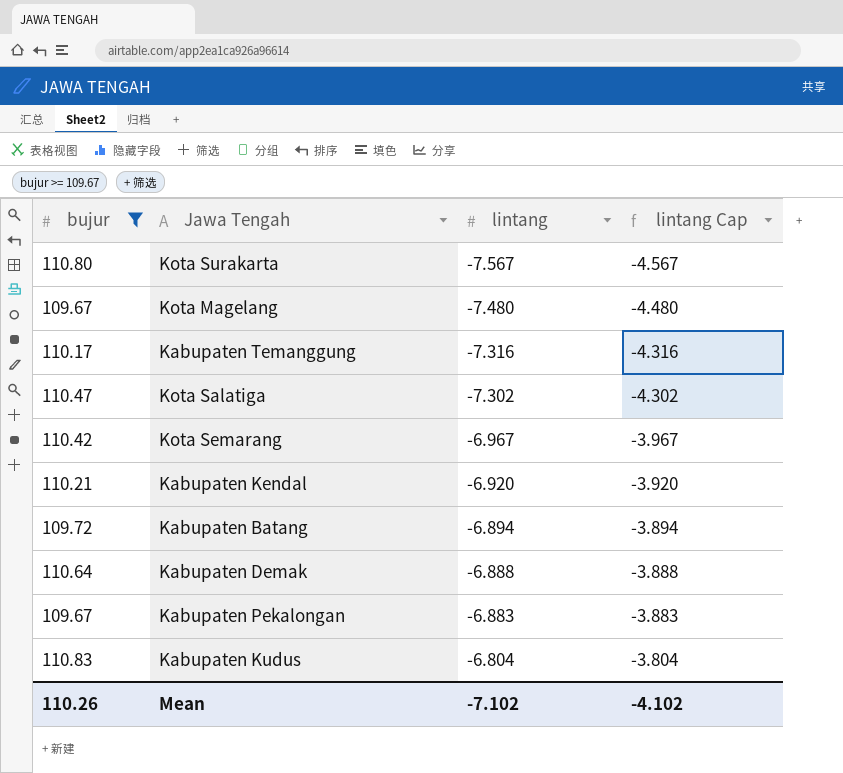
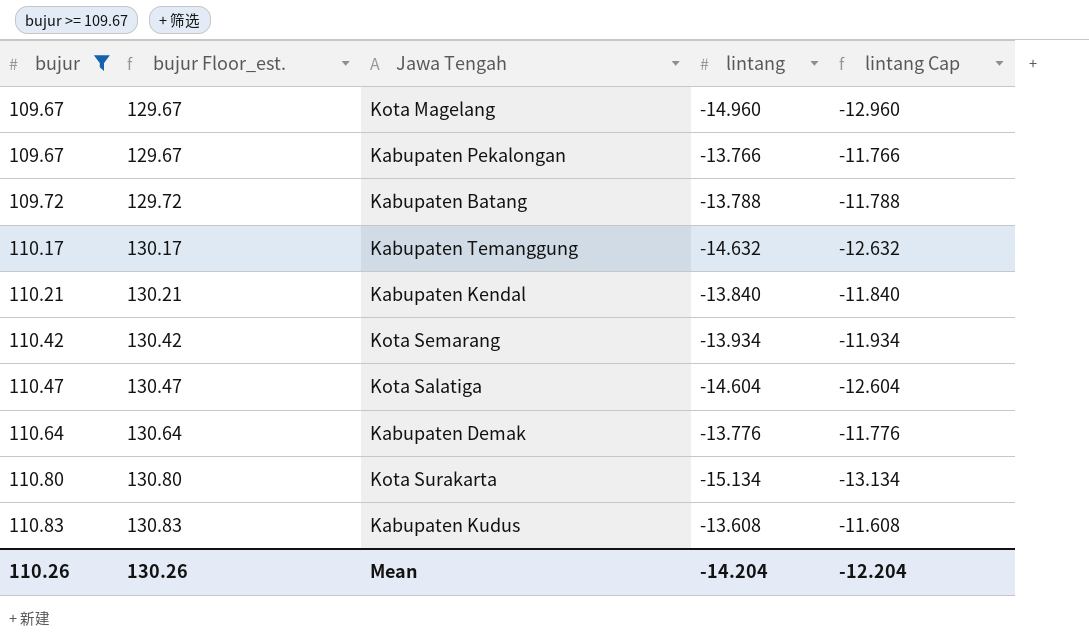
row order: lintang ascending -> bujur ascending
column bujur Floor_est. | formula: none -> [bujur] + 20
column lintang Cap | formula: [lintang] + 3 -> [lintang] + 2
Kota Magelang | lintang: -7.480 -> -14.960
Kabupaten Pekalongan | lintang: -6.883 -> -13.766
Kabupaten Batang | lintang: -6.894 -> -13.788
Kabupaten Temanggung | lintang: -7.316 -> -14.632
Kabupaten Kendal | lintang: -6.920 -> -13.840
Kota Semarang | lintang: -6.967 -> -13.934
Kota Salatiga | lintang: -7.302 -> -14.604
Kabupaten Demak | lintang: -6.888 -> -13.776
Kota Surakarta | lintang: -7.567 -> -15.134
Kabupaten Kudus | lintang: -6.804 -> -13.608
Mean | lintang: -7.102 -> -14.204
Mean | lintang Cap: -4.102 -> -12.204

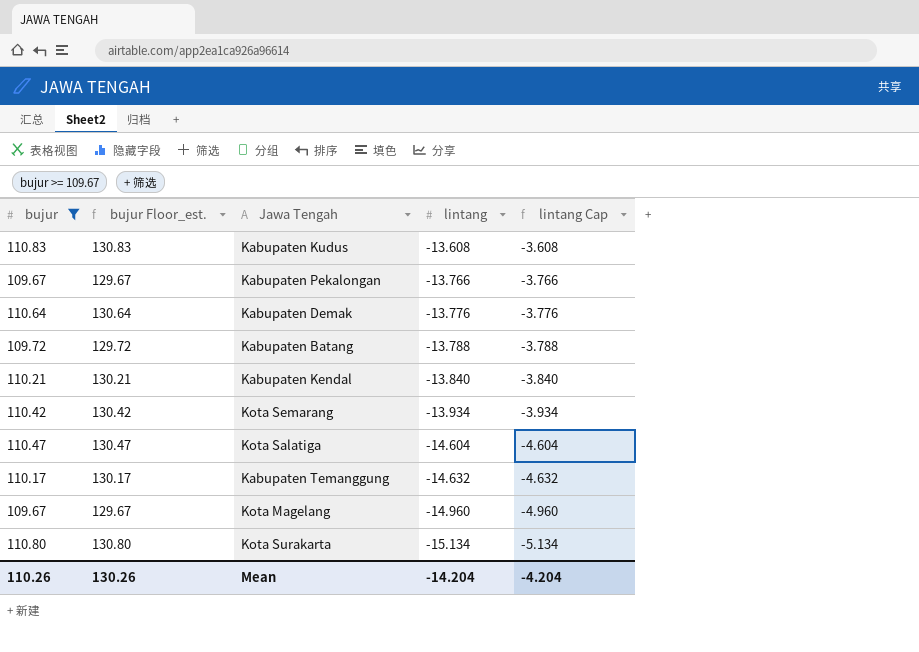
row order: bujur ascending -> lintang descending
column lintang Cap | formula: [lintang] + 2 -> [lintang] + 10
Mean | lintang Cap: -12.204 -> -4.204

